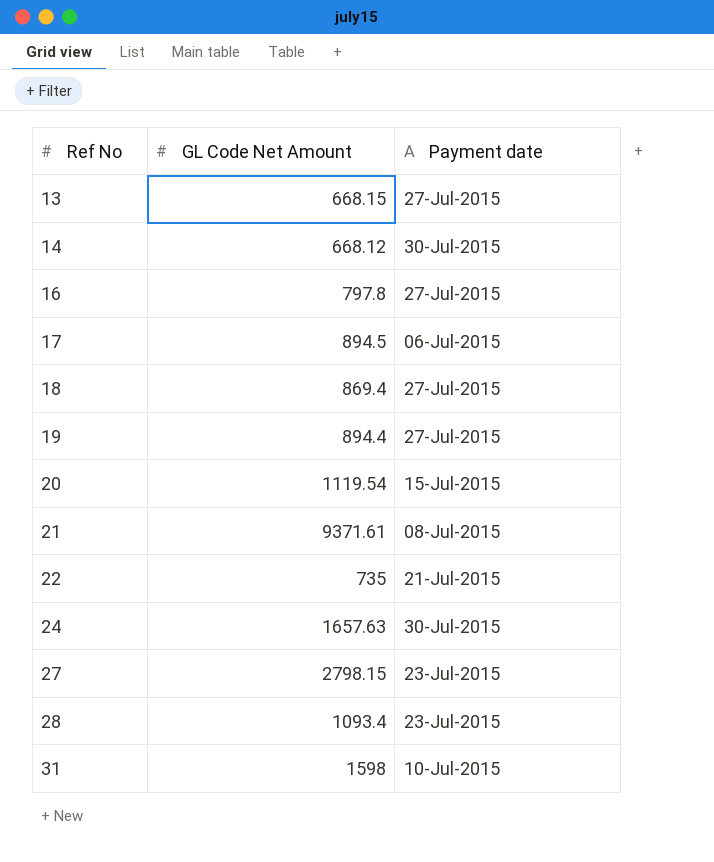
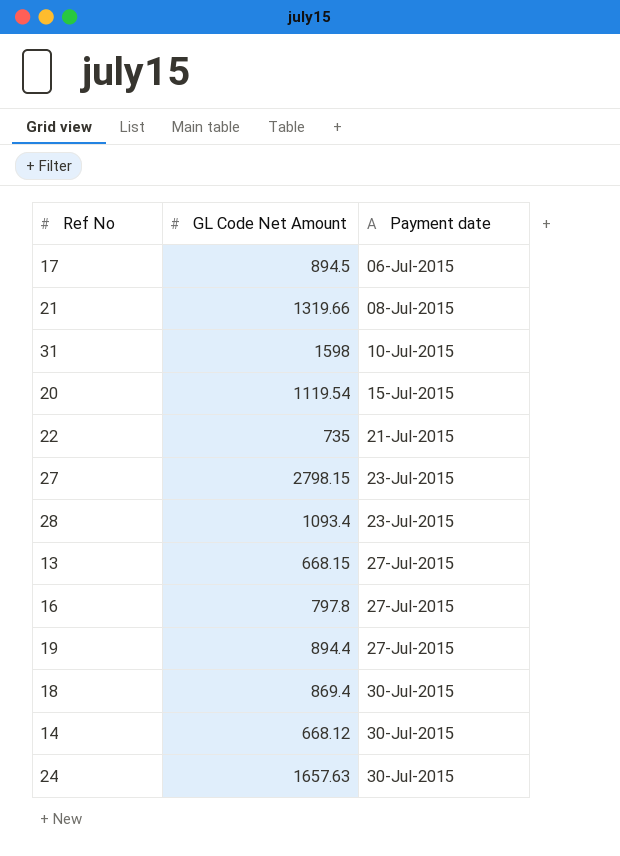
row order: Ref No ascending -> Payment date ascending
21 | GL Code Net Amount: 9371.61 -> 1319.66
18 | Payment date: 27-Jul-2015 -> 30-Jul-2015

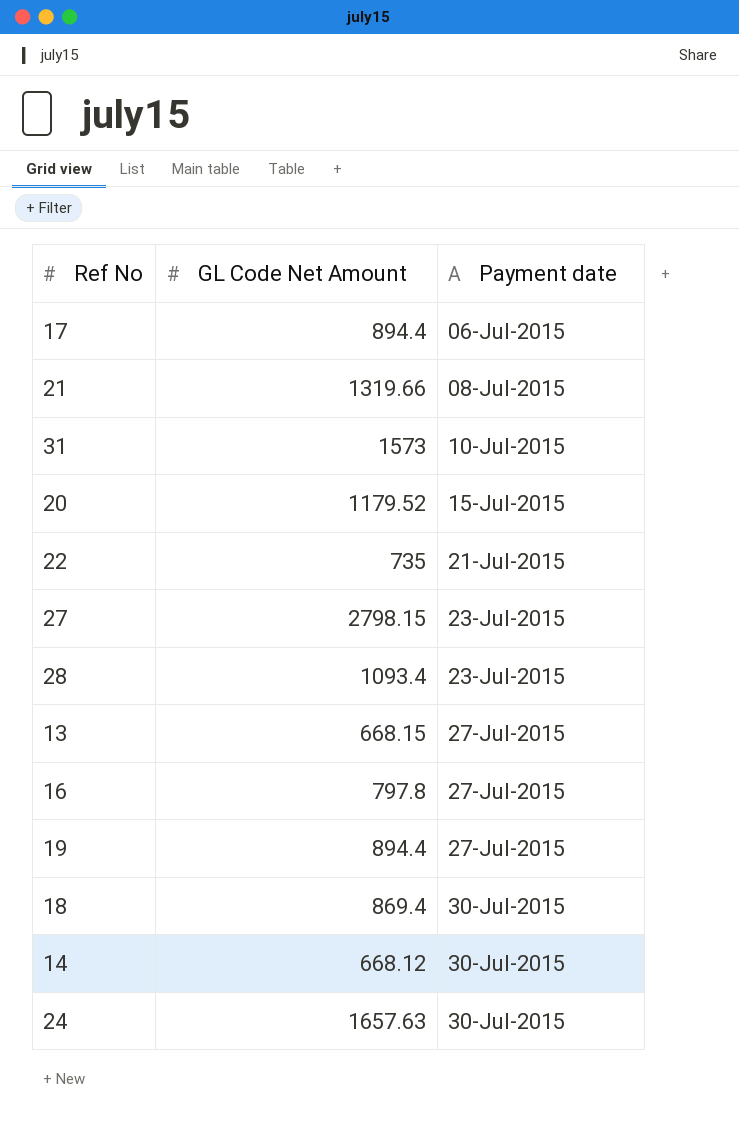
17 | GL Code Net Amount: 894.5 -> 894.4
31 | GL Code Net Amount: 1598 -> 1573
20 | GL Code Net Amount: 1119.54 -> 1179.52

